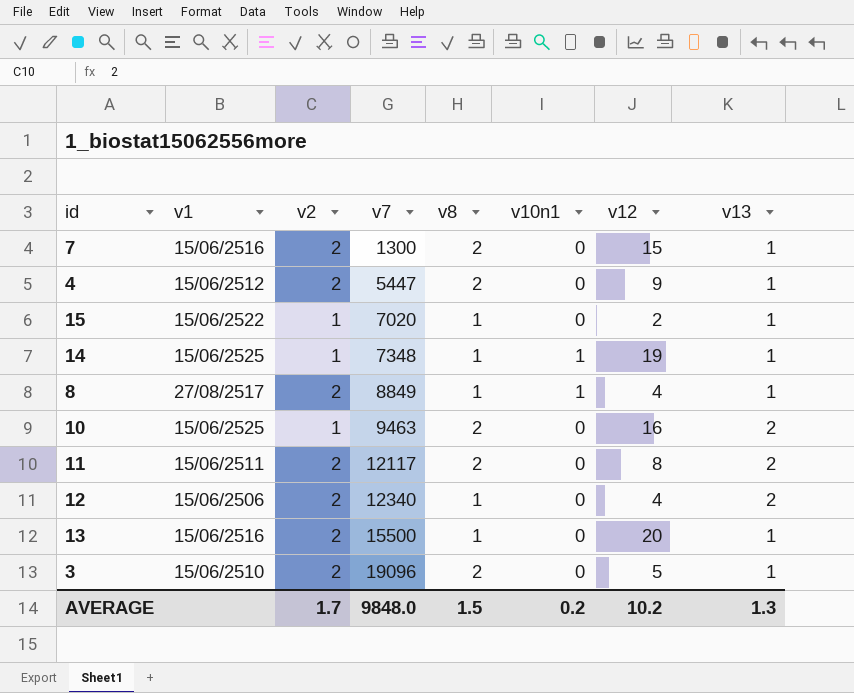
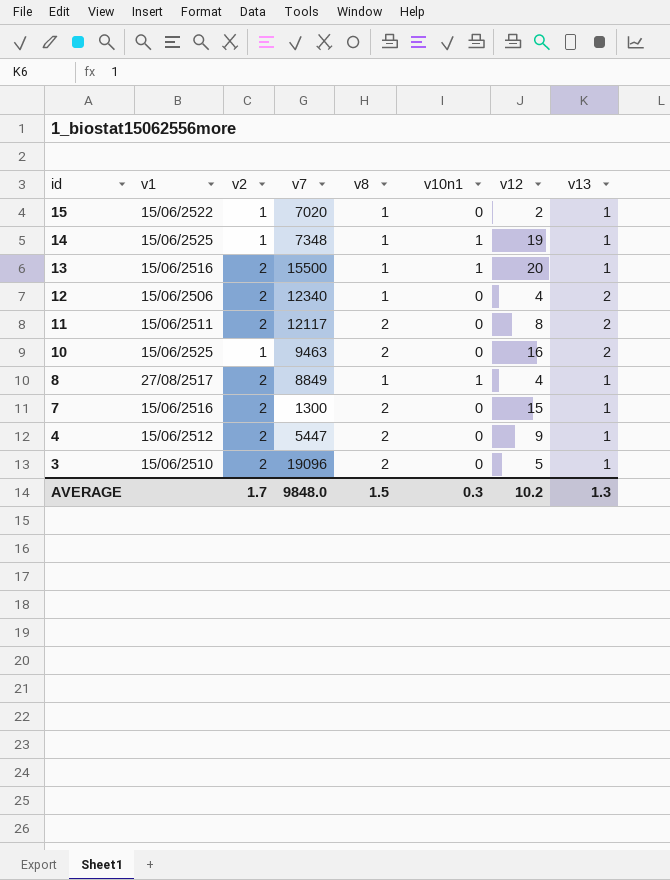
row order: v7 ascending -> id descending
13 | v10n1: 0 -> 1
AVERAGE | v10n1: 0.2 -> 0.3

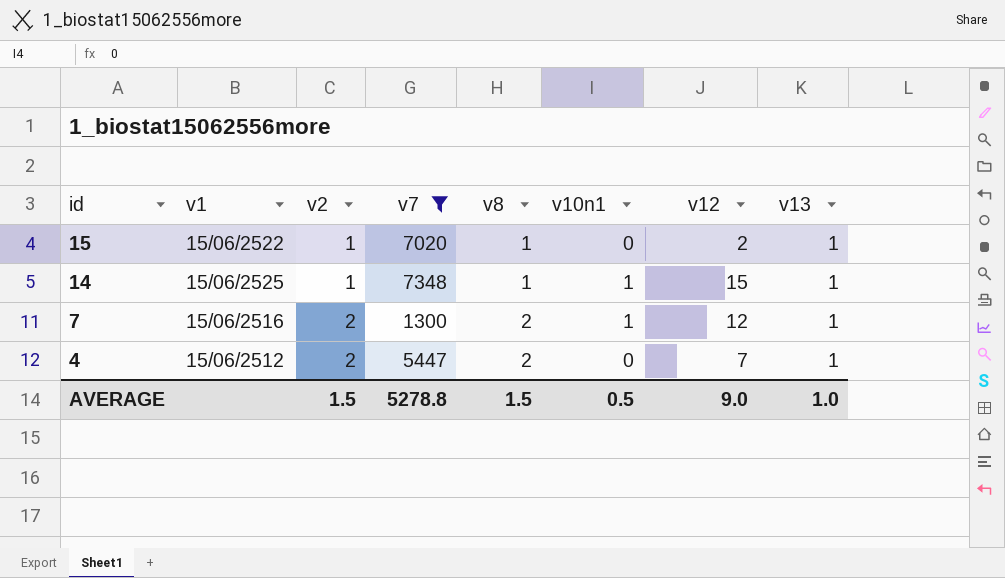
filter: none -> v7 <= 7348
14 | v12: 19 -> 15
7 | v10n1: 0 -> 1
7 | v12: 15 -> 12
4 | v12: 9 -> 7
AVERAGE | v2: 1.7 -> 1.5
AVERAGE | v7: 9848.0 -> 5278.8
AVERAGE | v10n1: 0.3 -> 0.5
AVERAGE | v12: 10.2 -> 9.0
AVERAGE | v13: 1.3 -> 1.0

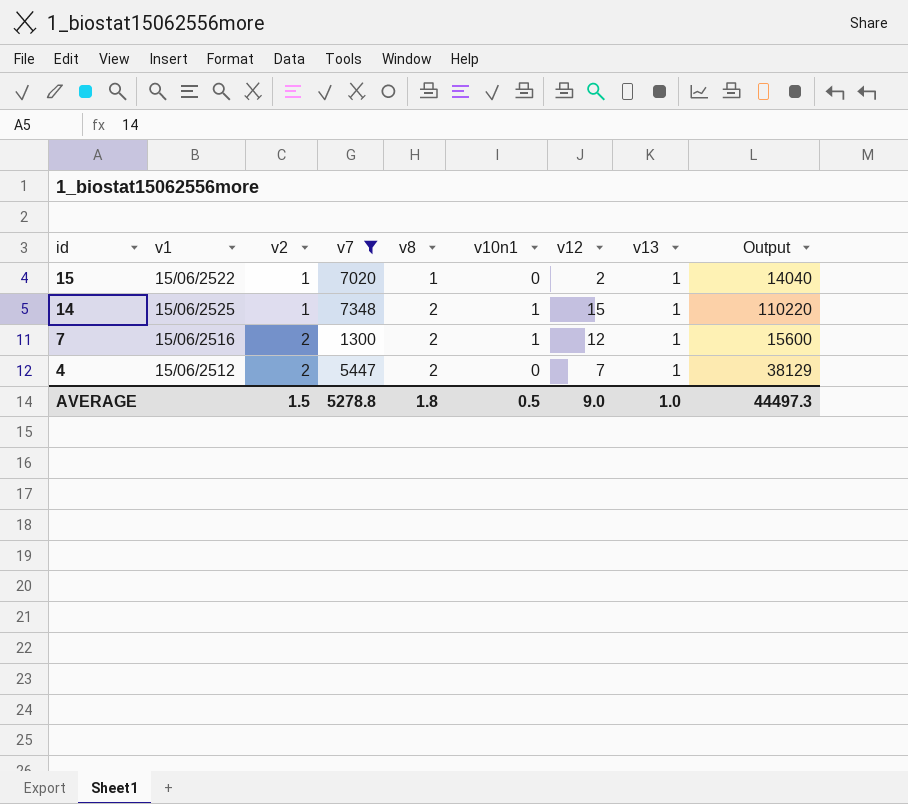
column Output | formula: none -> [v7] * [v12]
14 | v8: 1 -> 2
AVERAGE | v8: 1.5 -> 1.8

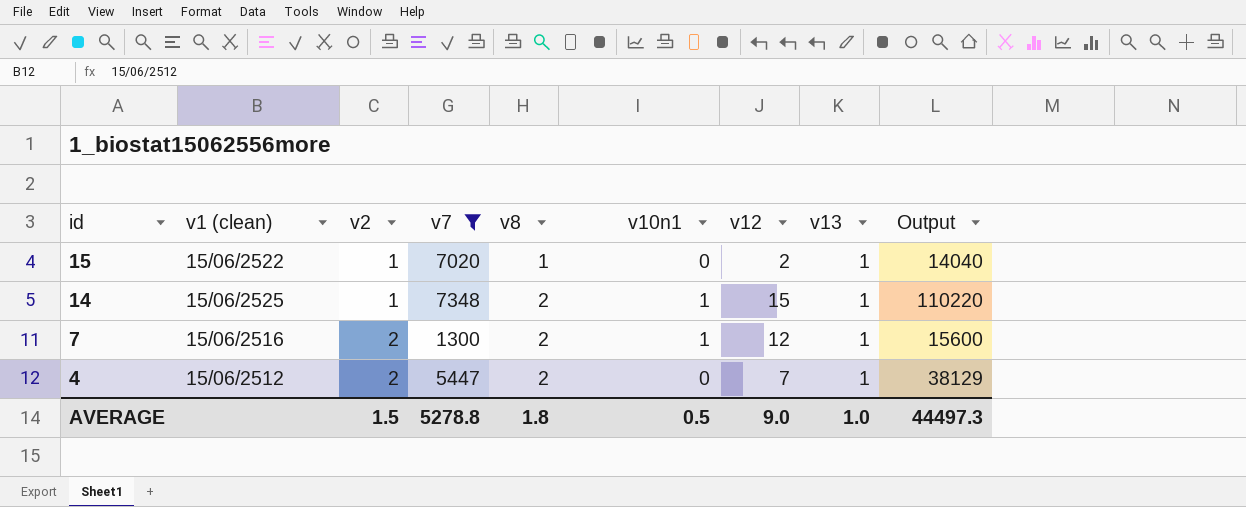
column name: v1 -> v1 (clean)

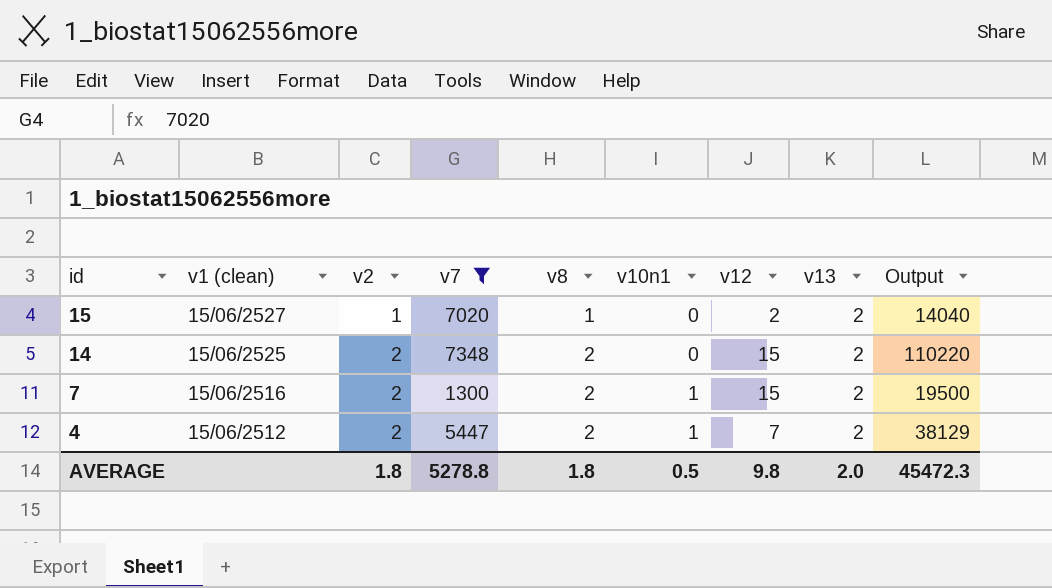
15 | v1 (clean): 15/06/2522 -> 15/06/2527
15 | v13: 1 -> 2
14 | v2: 1 -> 2
14 | v10n1: 1 -> 0
14 | v13: 1 -> 2
7 | v12: 12 -> 15
7 | v13: 1 -> 2
7 | Output: 15600 -> 19500
4 | v10n1: 0 -> 1
4 | v13: 1 -> 2
AVERAGE | v2: 1.5 -> 1.8
AVERAGE | v12: 9.0 -> 9.8
AVERAGE | v13: 1.0 -> 2.0
AVERAGE | Output: 44497.3 -> 45472.3

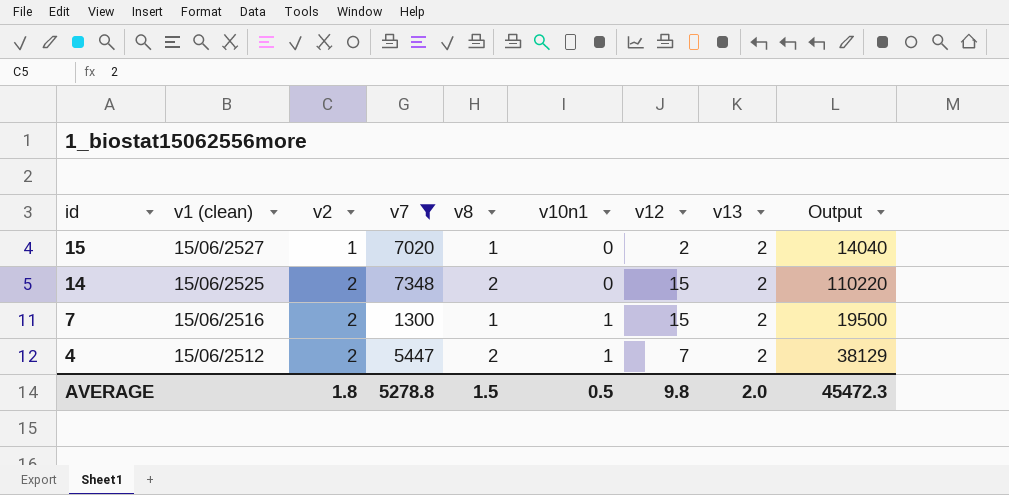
7 | v8: 2 -> 1
AVERAGE | v8: 1.8 -> 1.5

